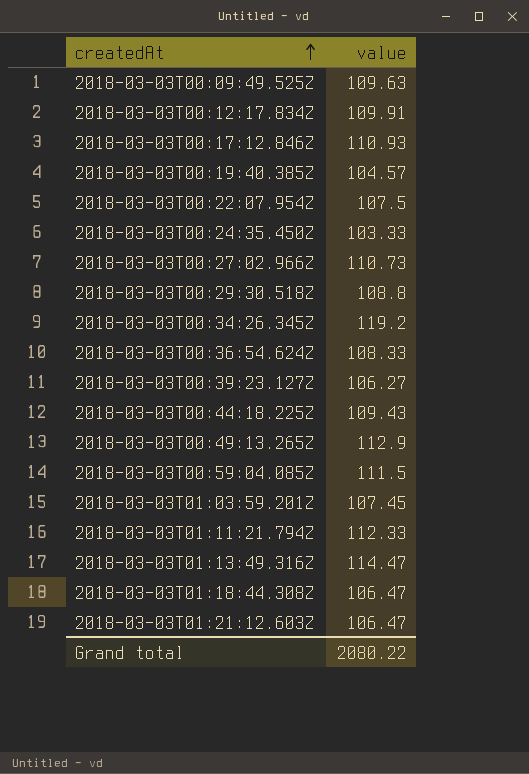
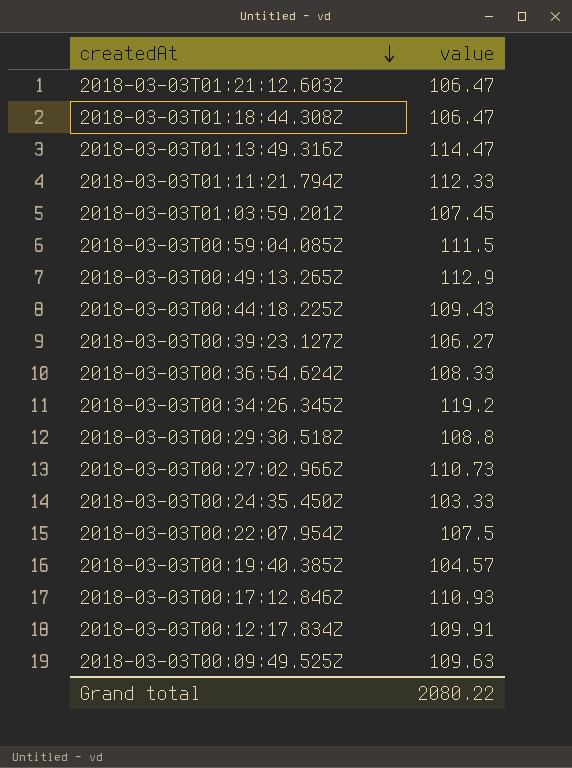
row order: createdAt ascending -> createdAt descending

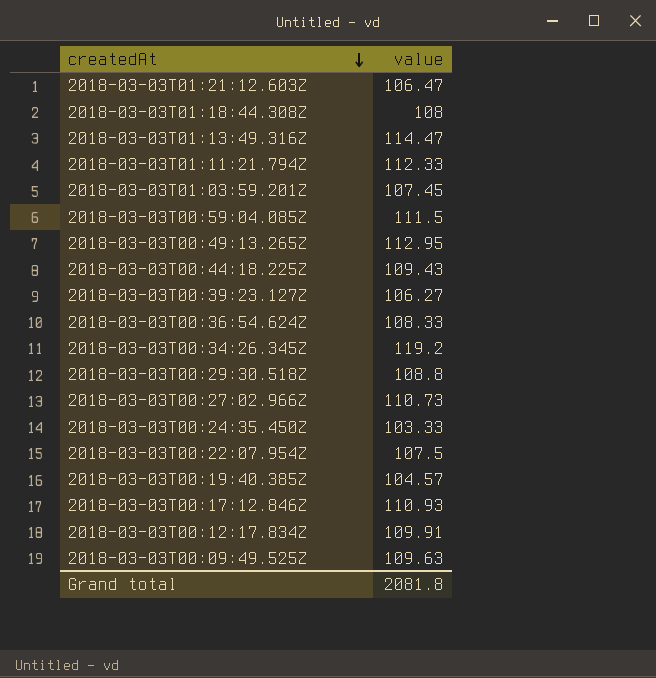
2018-03-03T01:18:44.308Z | value: 106.47 -> 108
2018-03-03T00:49:13.265Z | value: 112.9 -> 112.95
Grand total | value: 2080.22 -> 2081.8

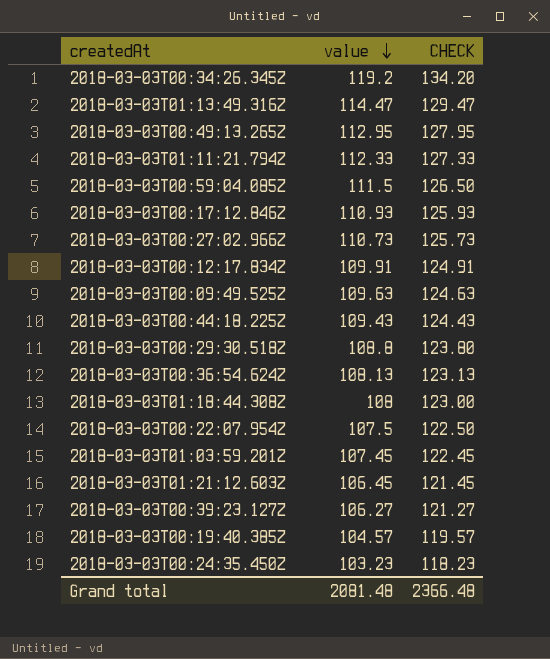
row order: createdAt descending -> value descending
column CHECK | formula: none -> [value] + 15
2018-03-03T00:36:54.624Z | value: 108.33 -> 108.13
2018-03-03T01:21:12.603Z | value: 106.47 -> 106.45
2018-03-03T00:24:35.450Z | value: 103.33 -> 103.23
Grand total | value: 2081.8 -> 2081.48

